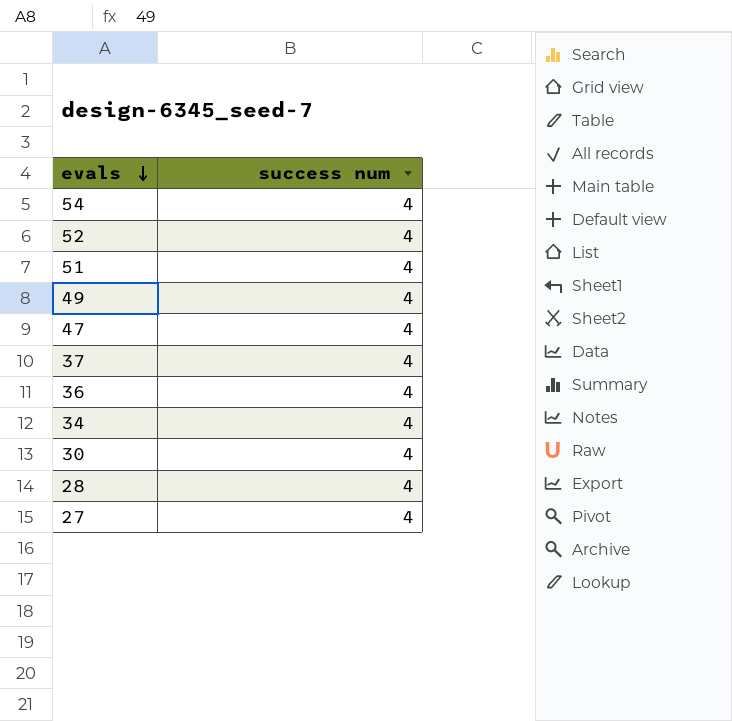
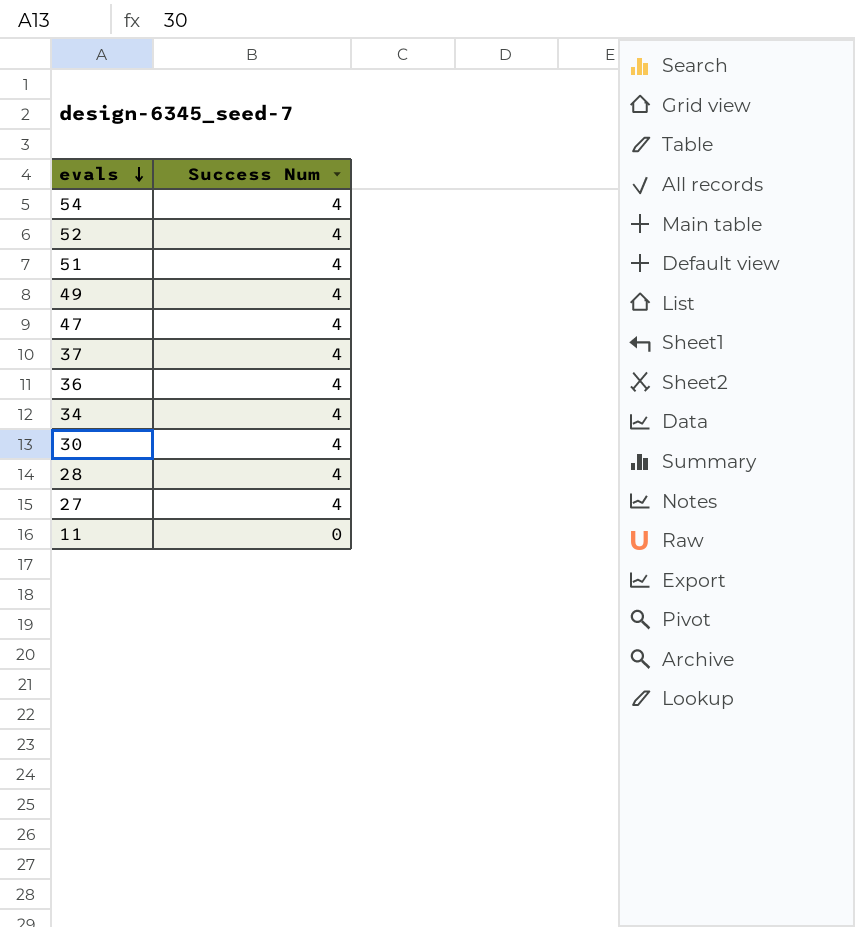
column name: success num -> Success Num
row 11: none -> 0

